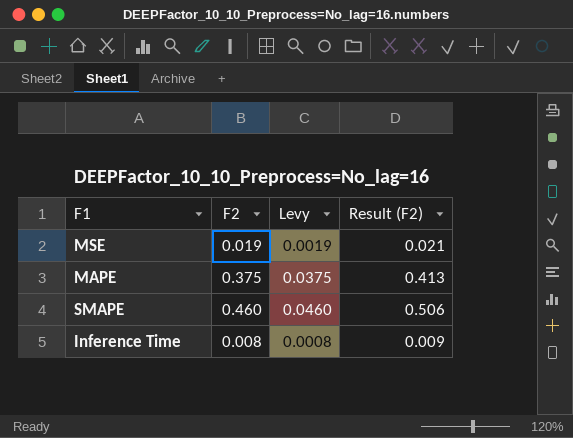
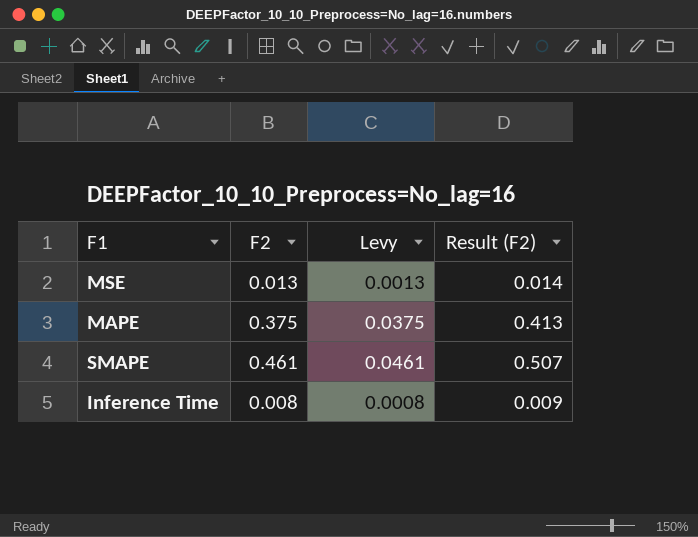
MSE | F2: 0.019 -> 0.013
MSE | Levy: 0.0019 -> 0.0013
MSE | Result (F2): 0.021 -> 0.014
SMAPE | F2: 0.460 -> 0.461
SMAPE | Levy: 0.0460 -> 0.0461
SMAPE | Result (F2): 0.506 -> 0.507

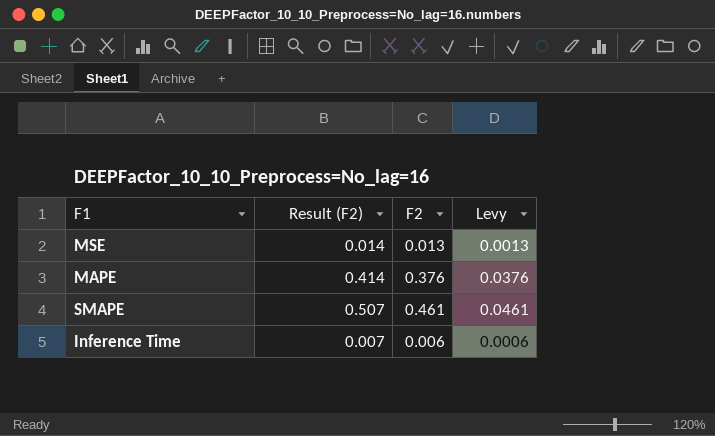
column Result (F2) | position: 4 -> 2
MAPE | Result (F2): 0.413 -> 0.414
MAPE | F2: 0.375 -> 0.376
MAPE | Levy: 0.0375 -> 0.0376
Inference Time | Result (F2): 0.009 -> 0.007
Inference Time | F2: 0.008 -> 0.006
Inference Time | Levy: 0.0008 -> 0.0006

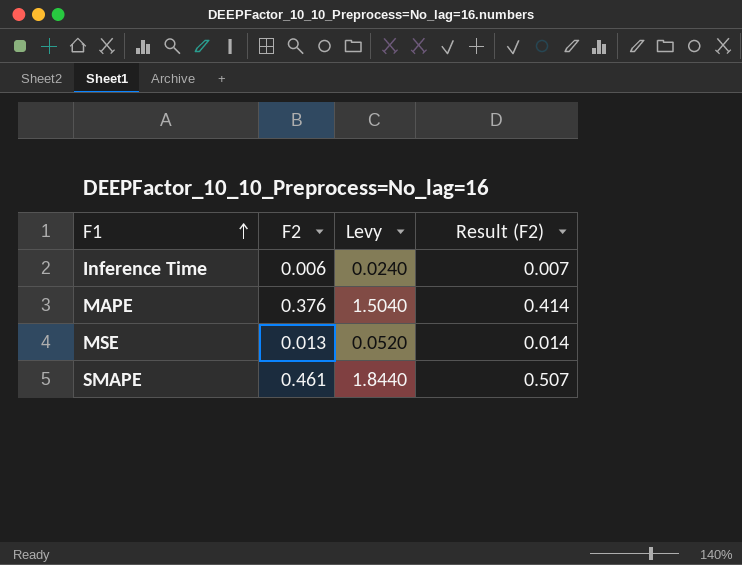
row order: none -> F1 ascending
column Levy | formula: [F2] * 0.1 -> [F2] * 4
column Result (F2) | position: 2 -> 4

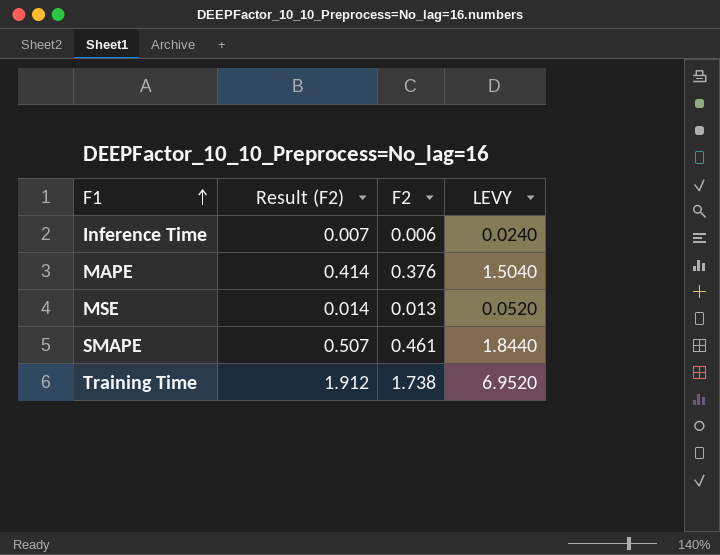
column Result (F2) | position: 4 -> 2
column name: Levy -> LEVY
row Training Time: none -> 1.912 | 1.738 | 6.9520

